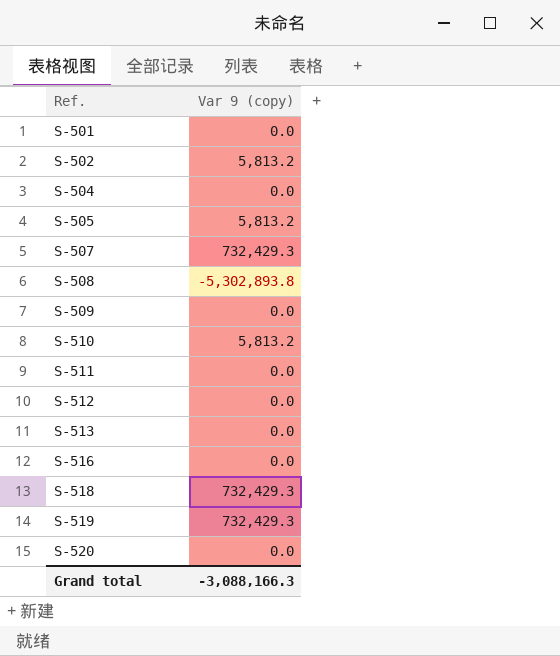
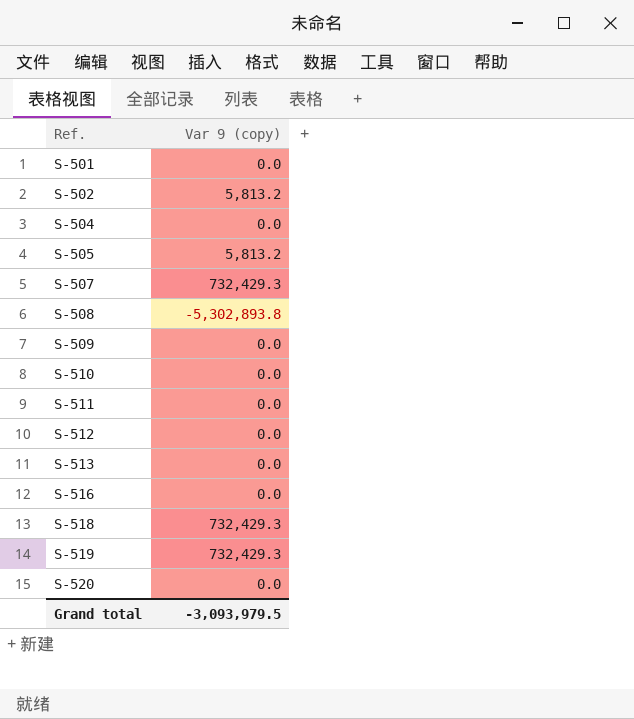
S-510 | Var 9 (copy): 5,813.2 -> 0.0
Grand total | Var 9 (copy): -3,088,166.3 -> -3,093,979.5

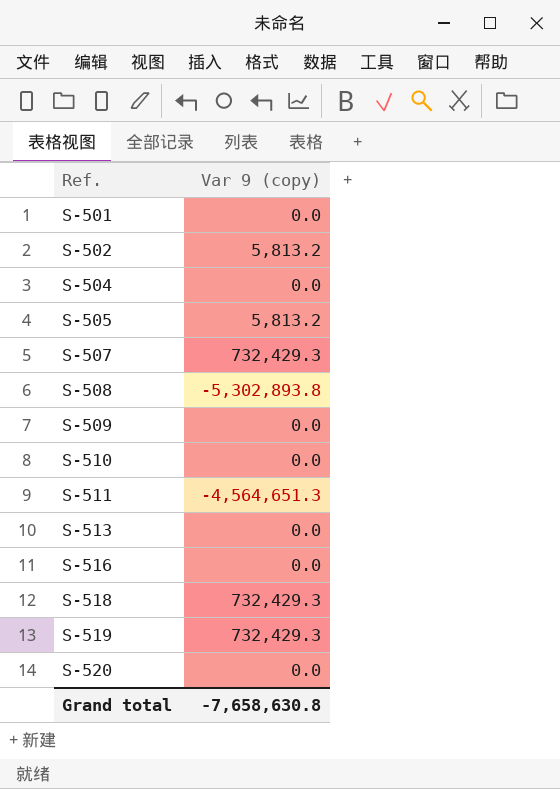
row S-512: 0.0 -> none
S-511 | Var 9 (copy): 0.0 -> -4,564,651.3
Grand total | Var 9 (copy): -3,093,979.5 -> -7,658,630.8

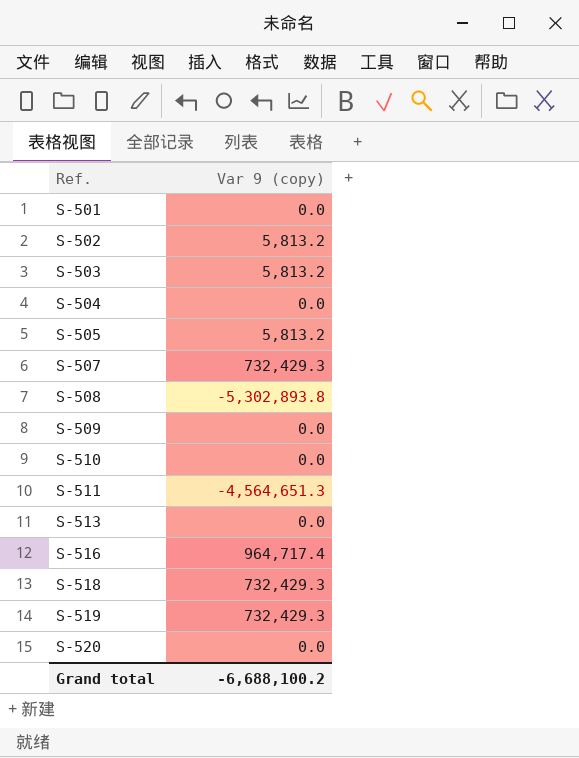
row S-503: none -> 5,813.2
S-516 | Var 9 (copy): 0.0 -> 964,717.4
Grand total | Var 9 (copy): -7,658,630.8 -> -6,688,100.2

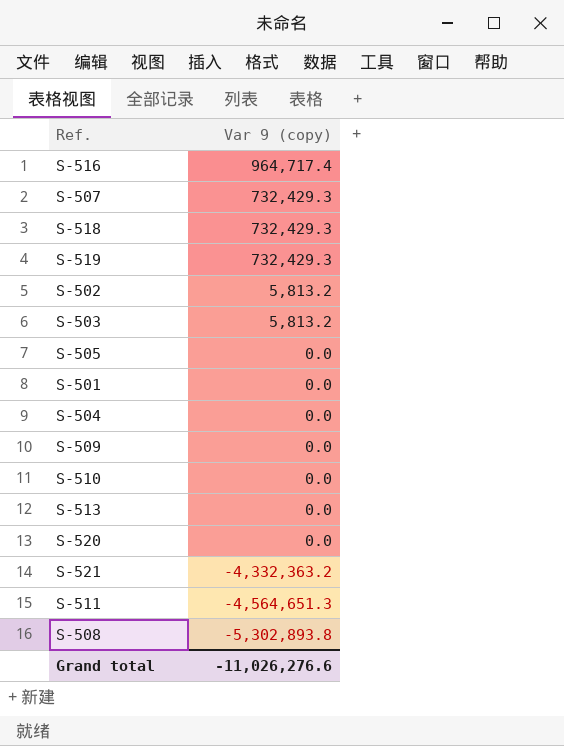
row order: Ref. ascending -> Var 9 (copy) descending
S-505 | Var 9 (copy): 5,813.2 -> 0.0
row S-521: none -> -4,332,363.2
Grand total | Var 9 (copy): -6,688,100.2 -> -11,026,276.6

